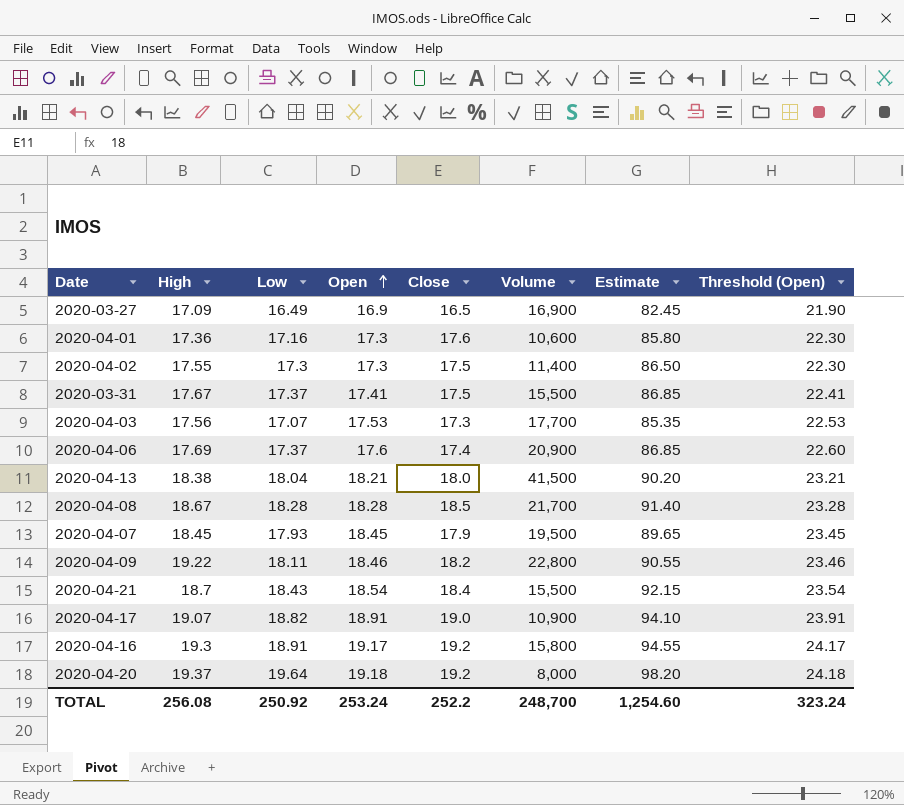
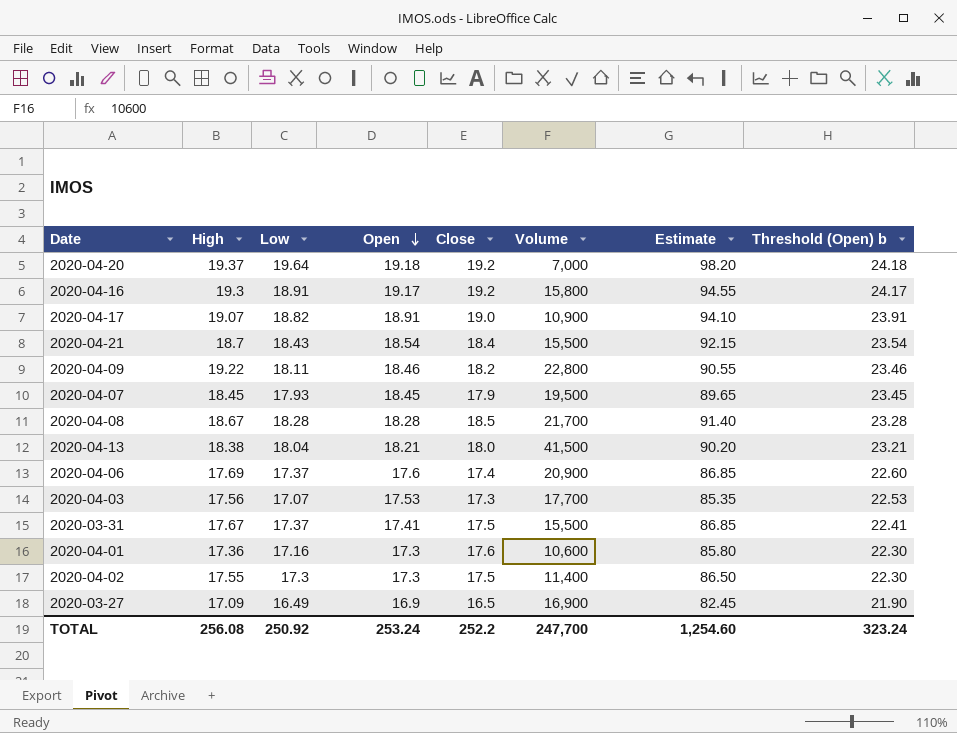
row order: Open ascending -> Open descending
column name: Threshold (Open) -> Threshold (Open) b
2020-04-20 | Volume: 8,000 -> 7,000
TOTAL | Volume: 248,700 -> 247,700

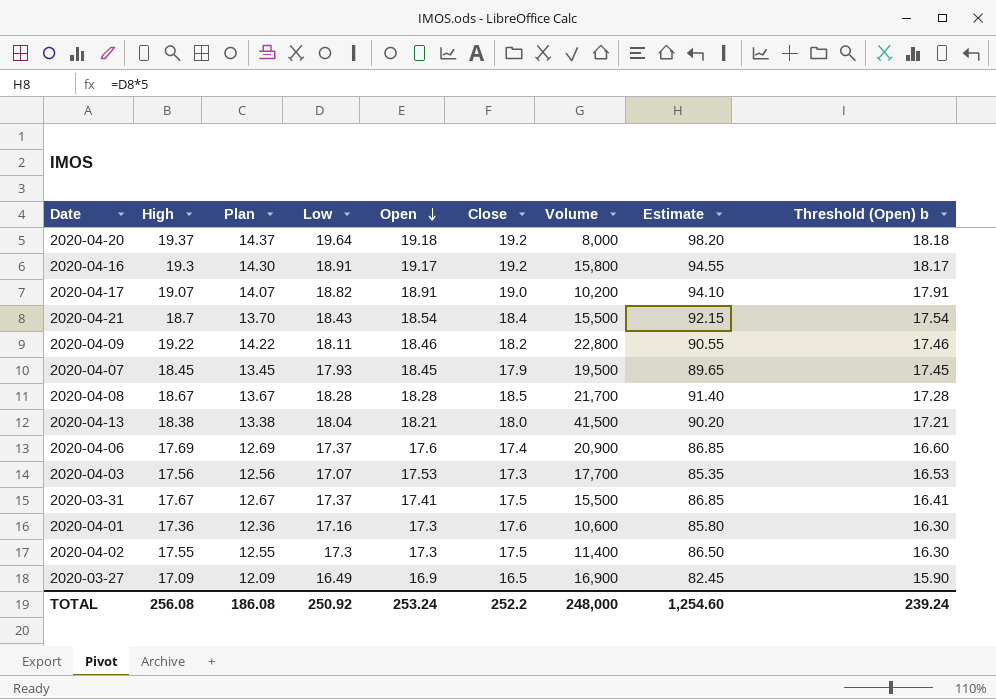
column Plan | formula: none -> [High] - 5
column Threshold (Open) b | formula: [Open] + 5 -> [Open] - 1
2020-04-20 | Volume: 7,000 -> 8,000
2020-04-17 | Volume: 10,900 -> 10,200
TOTAL | Volume: 247,700 -> 248,000
TOTAL | Threshold (Open) b: 323.24 -> 239.24

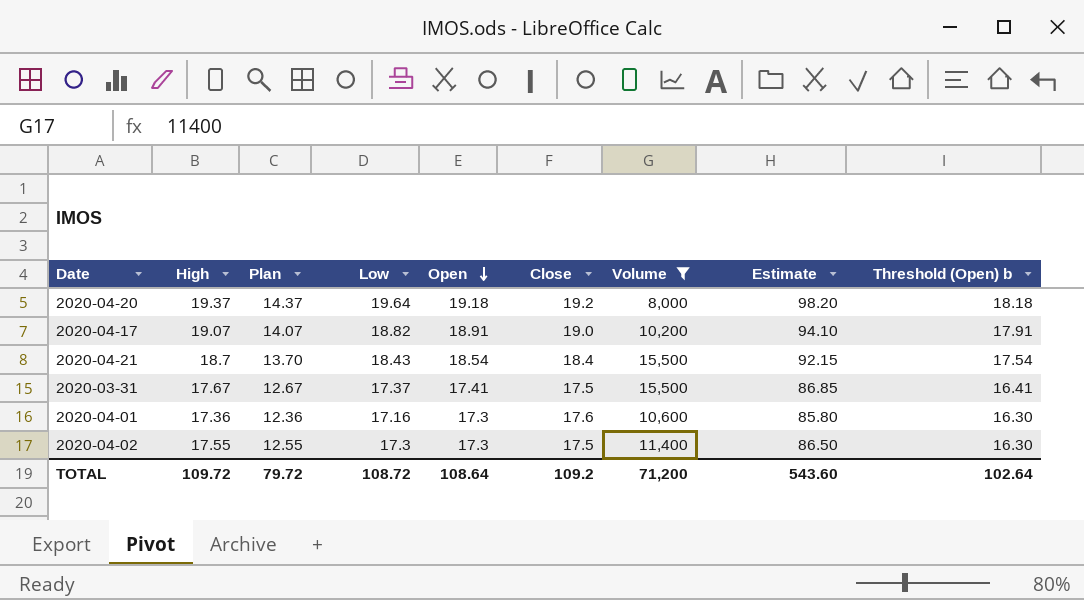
filter: none -> Volume <= 15,500
TOTAL | High: 256.08 -> 109.72
TOTAL | Plan: 186.08 -> 79.72
TOTAL | Low: 250.92 -> 108.72
TOTAL | Open: 253.24 -> 108.64
TOTAL | Close: 252.2 -> 109.2
TOTAL | Volume: 248,000 -> 71,200
TOTAL | Estimate: 1,254.60 -> 543.60
TOTAL | Threshold (Open) b: 239.24 -> 102.64

